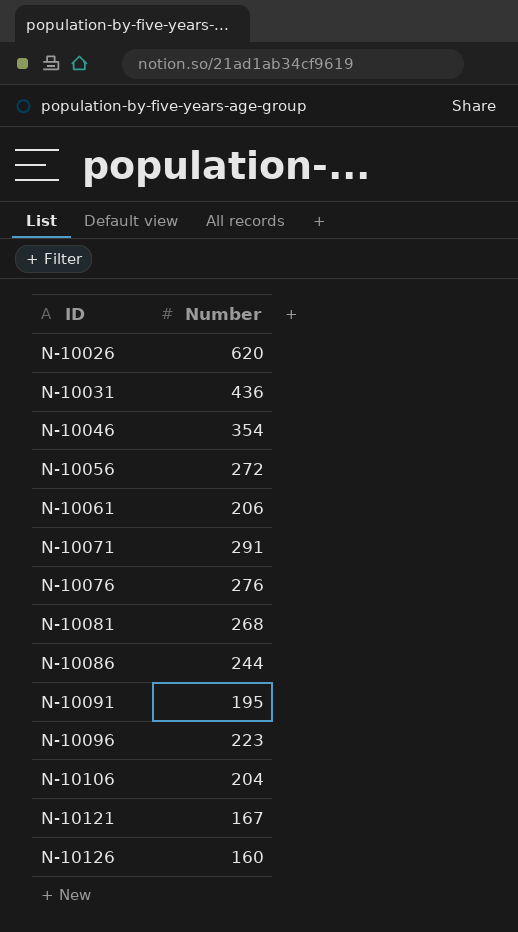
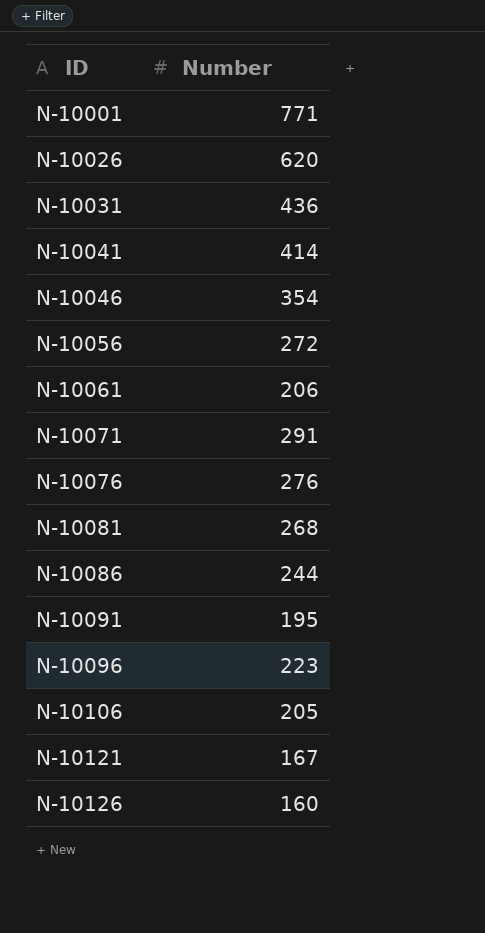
row N-10001: none -> 771
row N-10041: none -> 414
N-10106 | Number: 204 -> 205

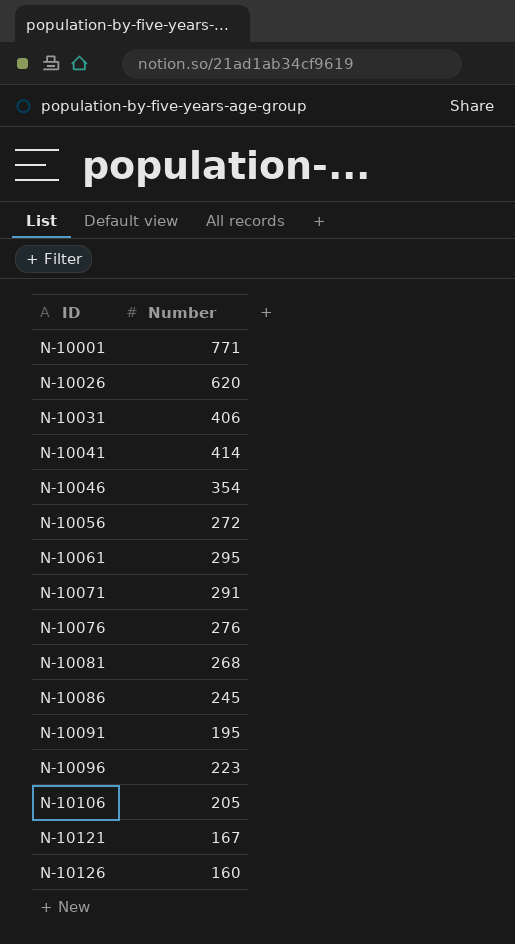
N-10031 | Number: 436 -> 406
N-10061 | Number: 206 -> 295
N-10086 | Number: 244 -> 245

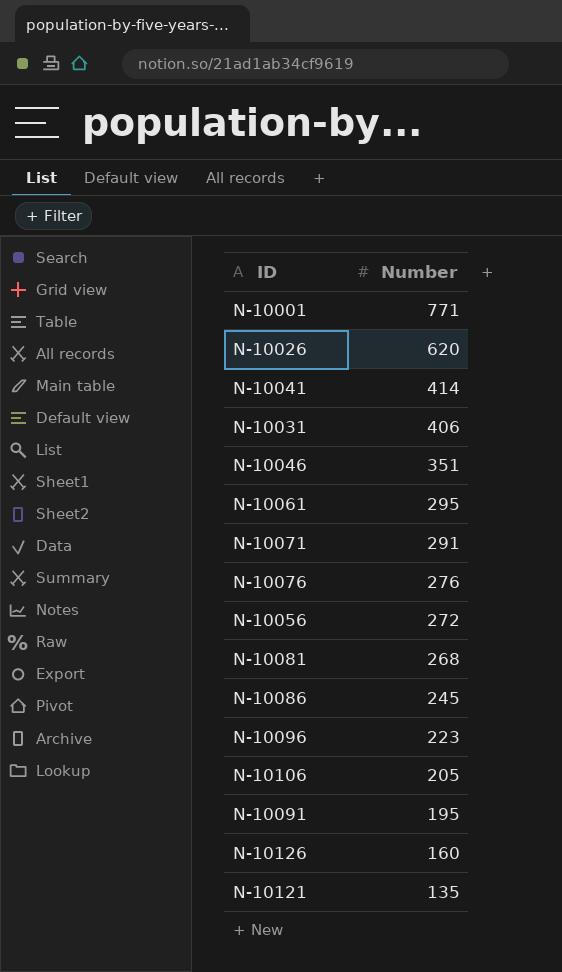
row order: ID ascending -> Number descending
N-10046 | Number: 354 -> 351
N-10121 | Number: 167 -> 135

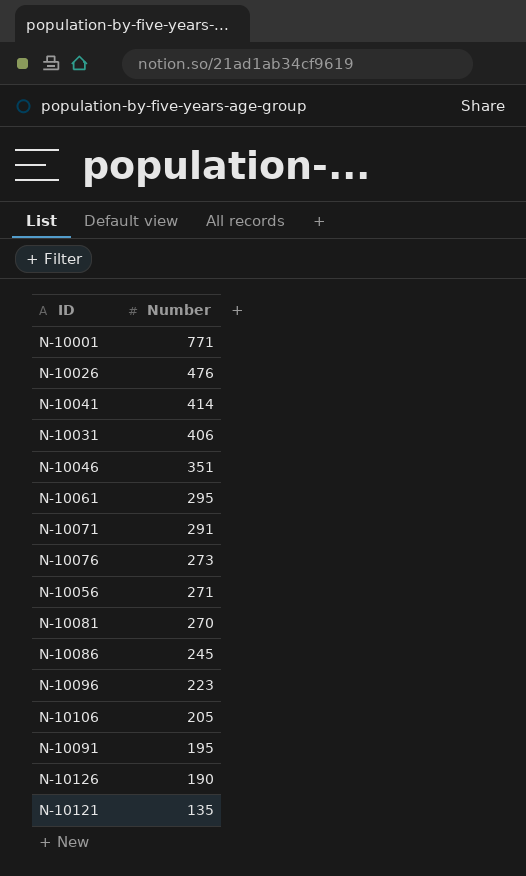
N-10026 | Number: 620 -> 476
N-10076 | Number: 276 -> 273
N-10056 | Number: 272 -> 271
N-10081 | Number: 268 -> 270
N-10126 | Number: 160 -> 190

